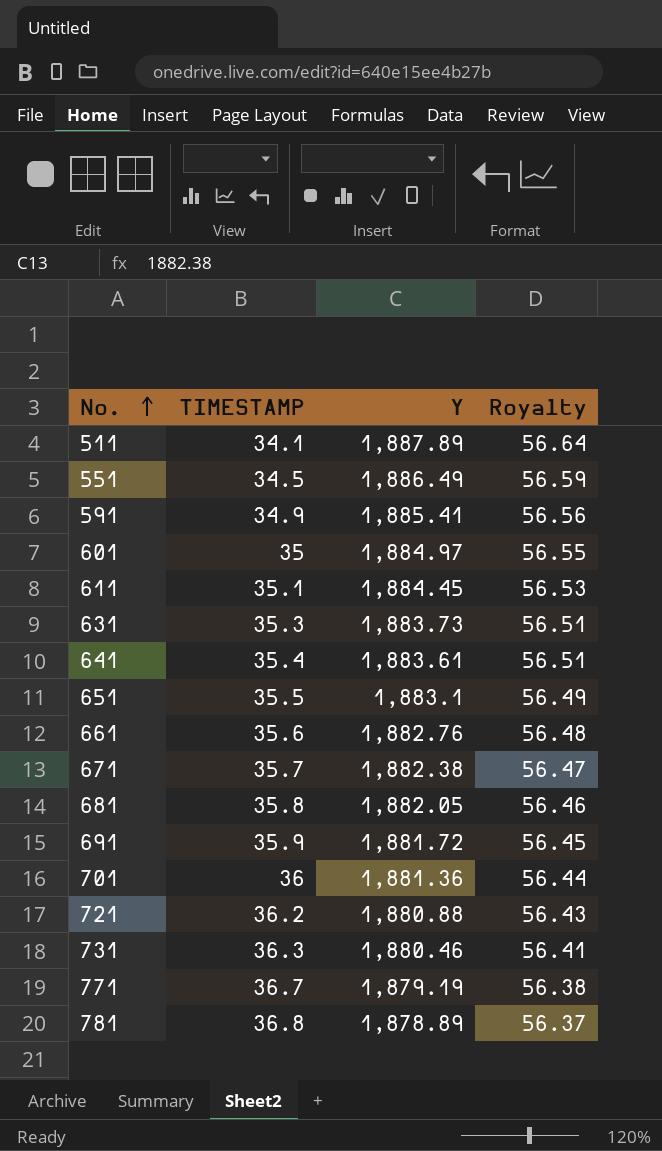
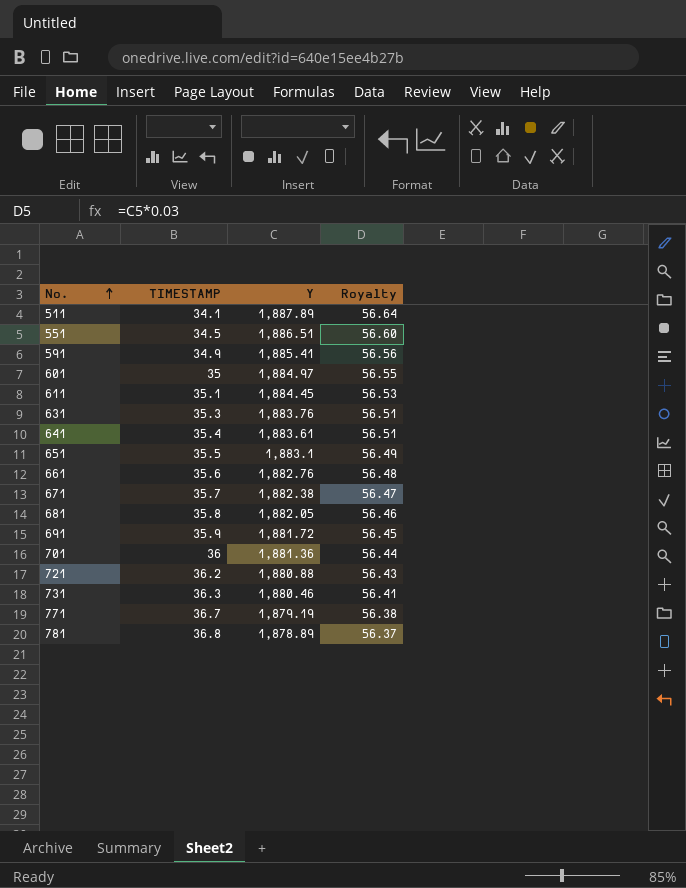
551 | Y: 1,886.49 -> 1,886.51
551 | Royalty: 56.59 -> 56.60
631 | Y: 1,883.73 -> 1,883.76

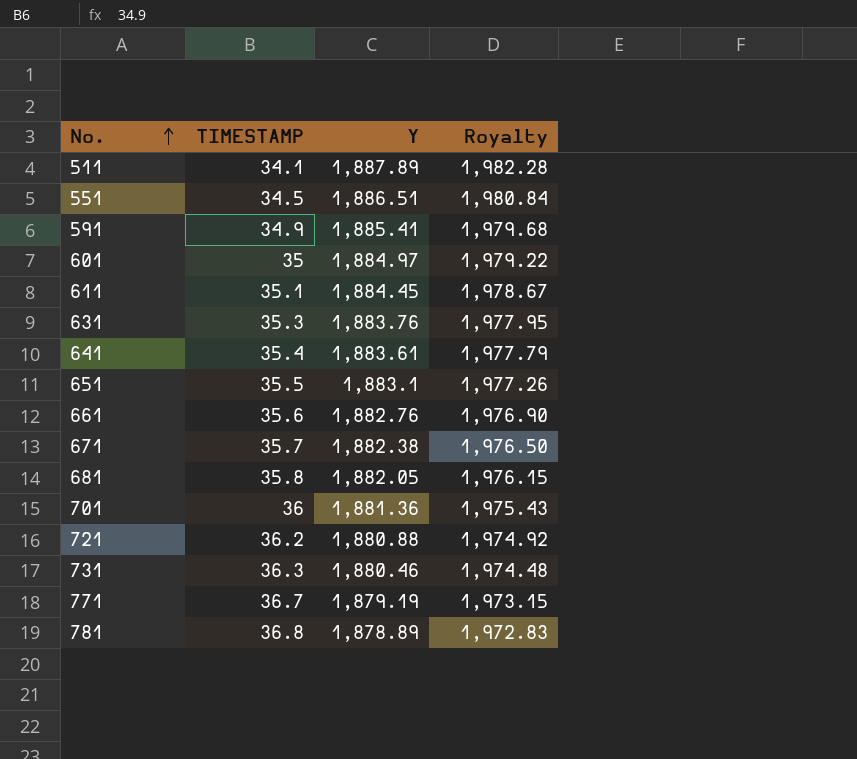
column Royalty | formula: [Y] * 0.03 -> [Y] * 1.05
row 691: 35.9 | 1,881.72 | 56.45 -> none

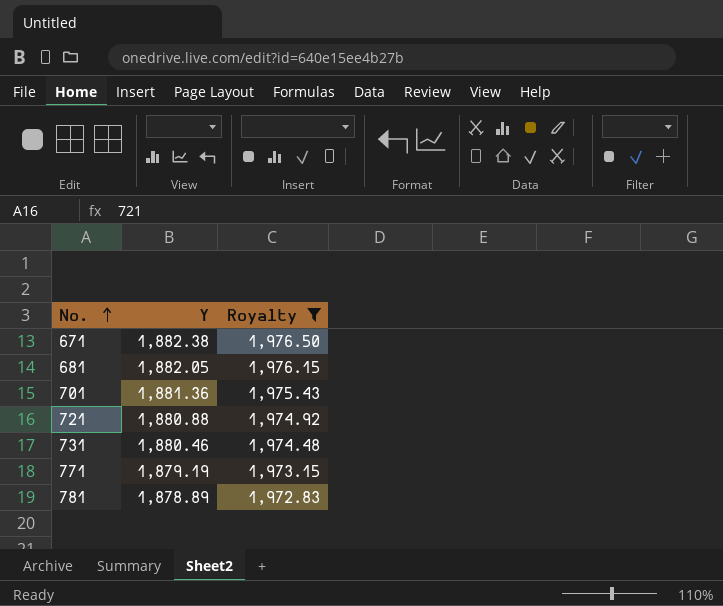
filter: none -> Royalty <= 1,976.50
column TIMESTAMP | position: 2 -> none

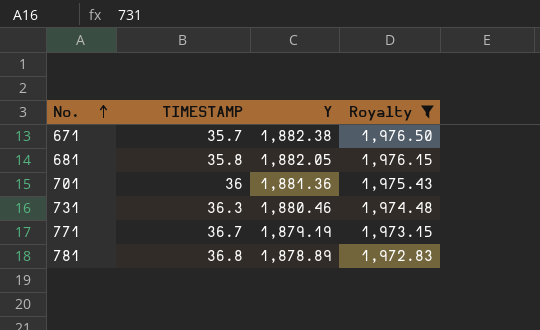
column TIMESTAMP | position: none -> 2
row 721: 1,880.88 | 1,974.92 -> none

